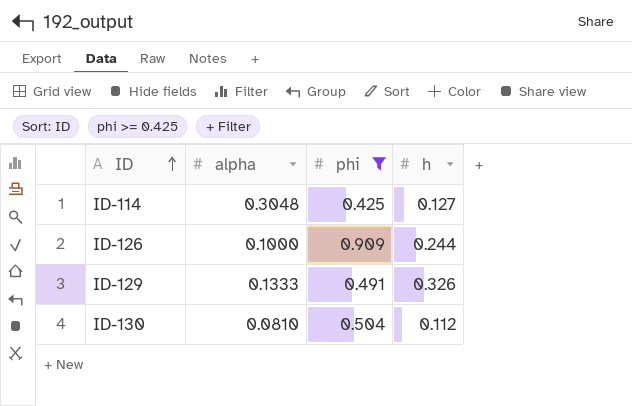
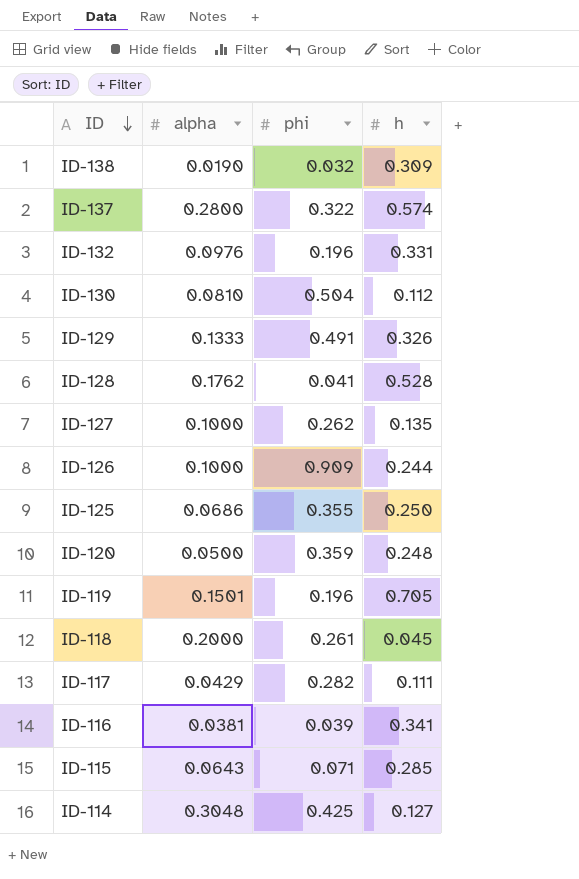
filter: phi >= 0.425 -> none
row order: ID ascending -> ID descending

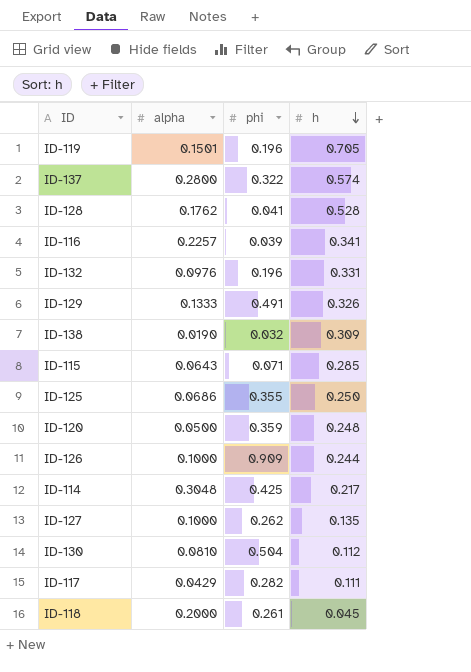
row order: ID descending -> h descending
ID-116 | alpha: 0.0381 -> 0.2257
ID-114 | h: 0.127 -> 0.217

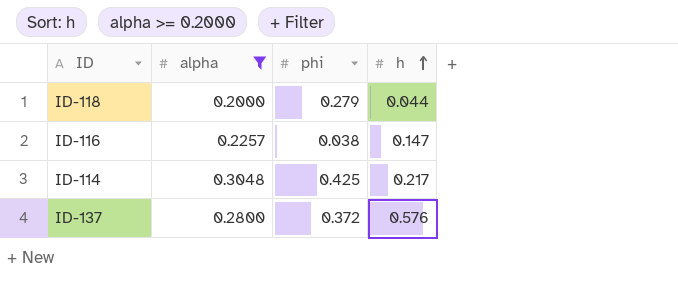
filter: none -> alpha >= 0.2000
row order: h descending -> h ascending
ID-118 | phi: 0.261 -> 0.279
ID-118 | h: 0.045 -> 0.044
ID-116 | phi: 0.039 -> 0.038
ID-116 | h: 0.341 -> 0.147
ID-137 | phi: 0.322 -> 0.372
ID-137 | h: 0.574 -> 0.576

